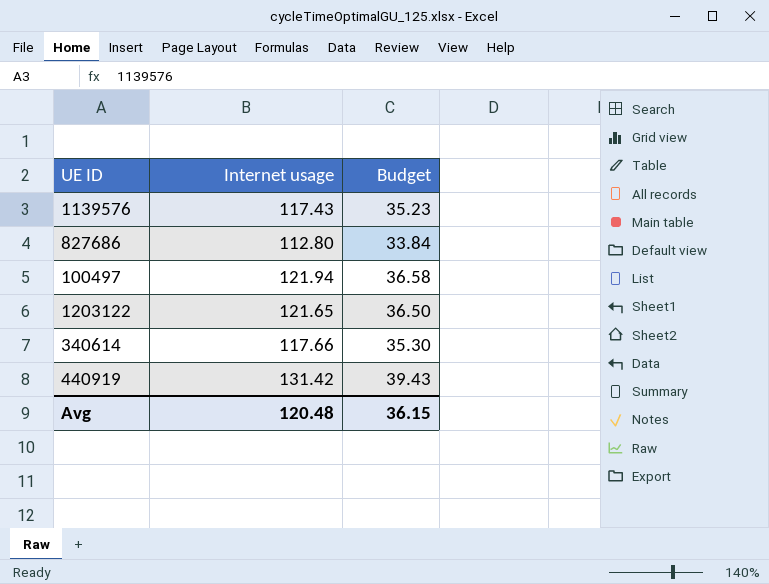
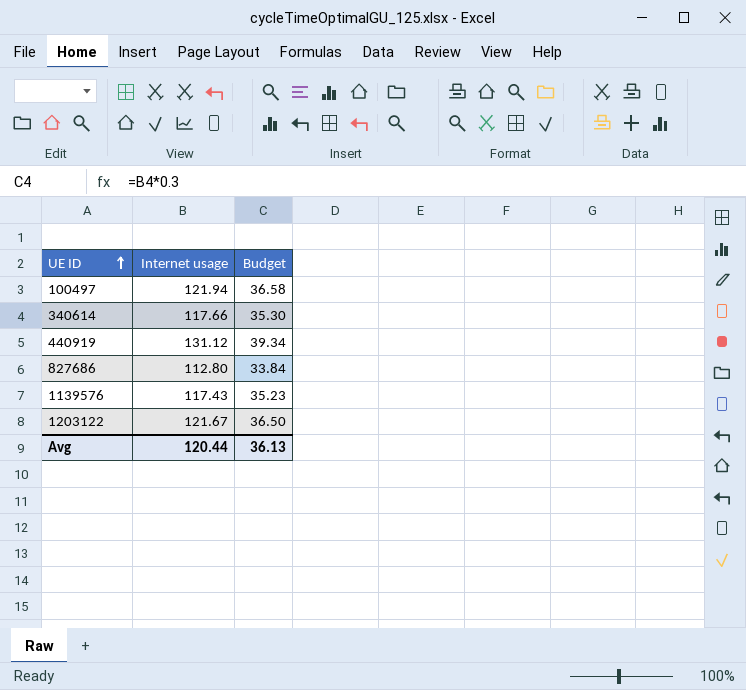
row order: none -> UE ID ascending
440919 | Internet usage: 131.42 -> 131.12
440919 | Budget: 39.43 -> 39.34
1203122 | Internet usage: 121.65 -> 121.67
Avg | Internet usage: 120.48 -> 120.44
Avg | Budget: 36.15 -> 36.13

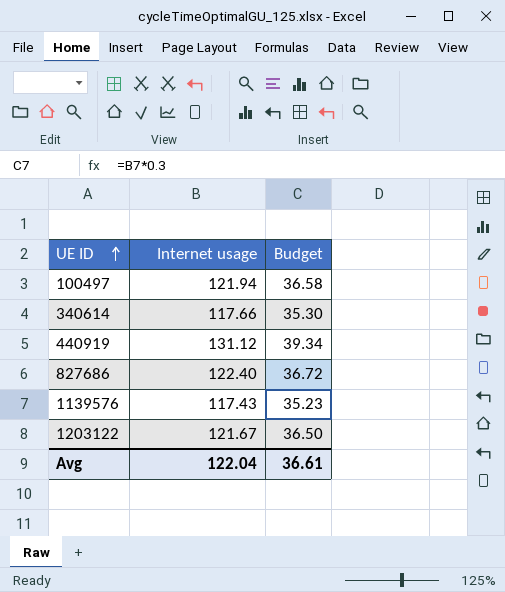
827686 | Internet usage: 112.80 -> 122.40
827686 | Budget: 33.84 -> 36.72
Avg | Internet usage: 120.44 -> 122.04
Avg | Budget: 36.13 -> 36.61

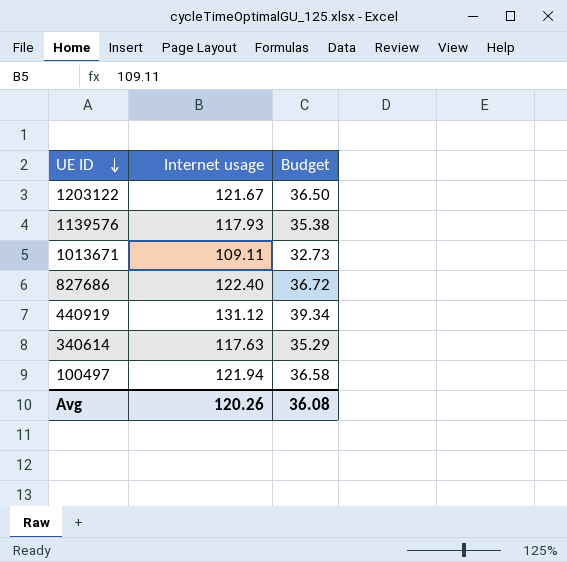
row order: UE ID ascending -> UE ID descending
1139576 | Internet usage: 117.43 -> 117.93
1139576 | Budget: 35.23 -> 35.38
row 1013671: none -> 109.11 | 32.73
340614 | Internet usage: 117.66 -> 117.63
340614 | Budget: 35.30 -> 35.29
Avg | Internet usage: 122.04 -> 120.26
Avg | Budget: 36.61 -> 36.08

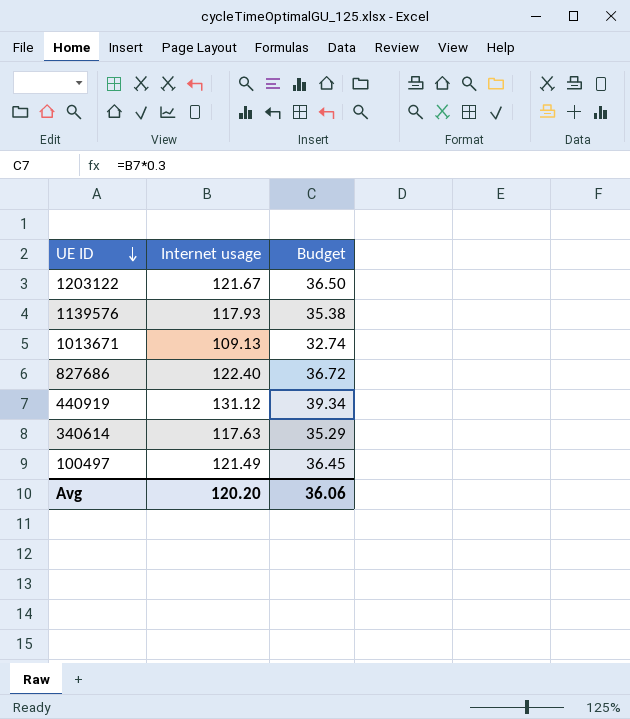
1013671 | Internet usage: 109.11 -> 109.13
1013671 | Budget: 32.73 -> 32.74
100497 | Internet usage: 121.94 -> 121.49
100497 | Budget: 36.58 -> 36.45
Avg | Internet usage: 120.26 -> 120.20
Avg | Budget: 36.08 -> 36.06

